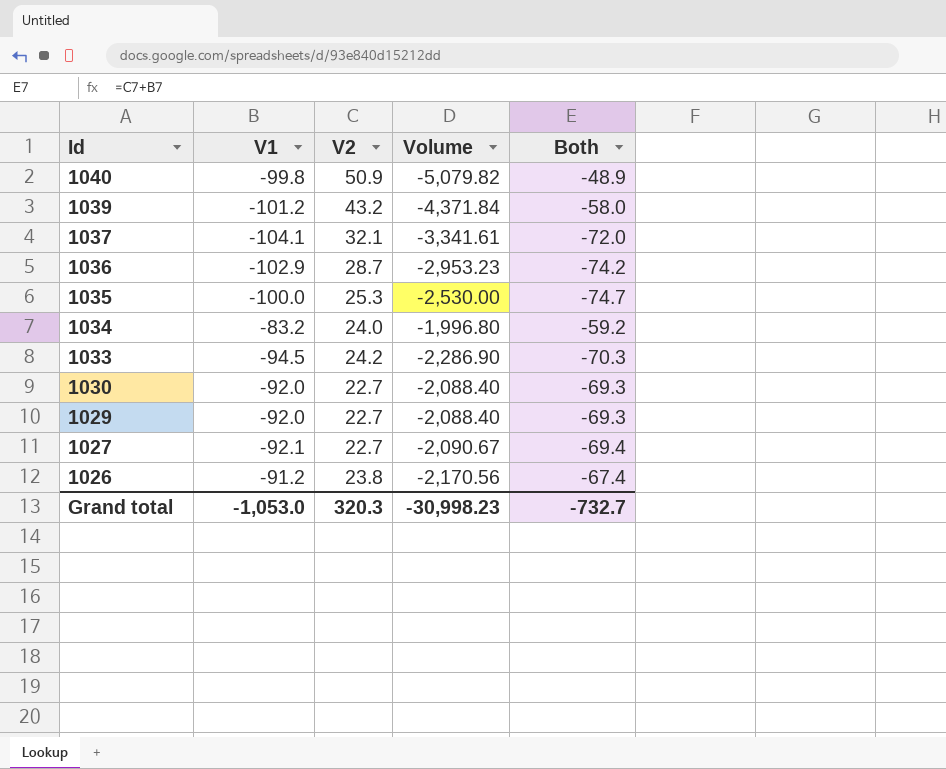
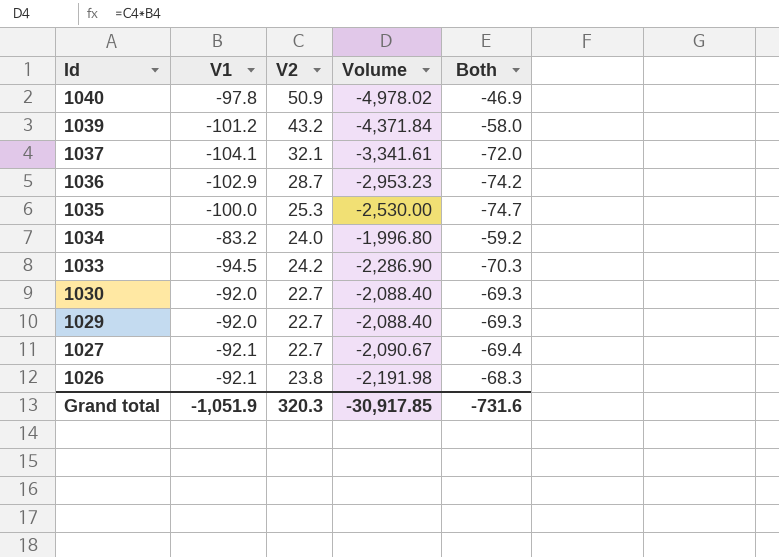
1040 | V1: -99.8 -> -97.8
1040 | Volume: -5,079.82 -> -4,978.02
1040 | Both: -48.9 -> -46.9
1026 | V1: -91.2 -> -92.1
1026 | Volume: -2,170.56 -> -2,191.98
1026 | Both: -67.4 -> -68.3
Grand total | V1: -1,053.0 -> -1,051.9
Grand total | Volume: -30,998.23 -> -30,917.85
Grand total | Both: -732.7 -> -731.6

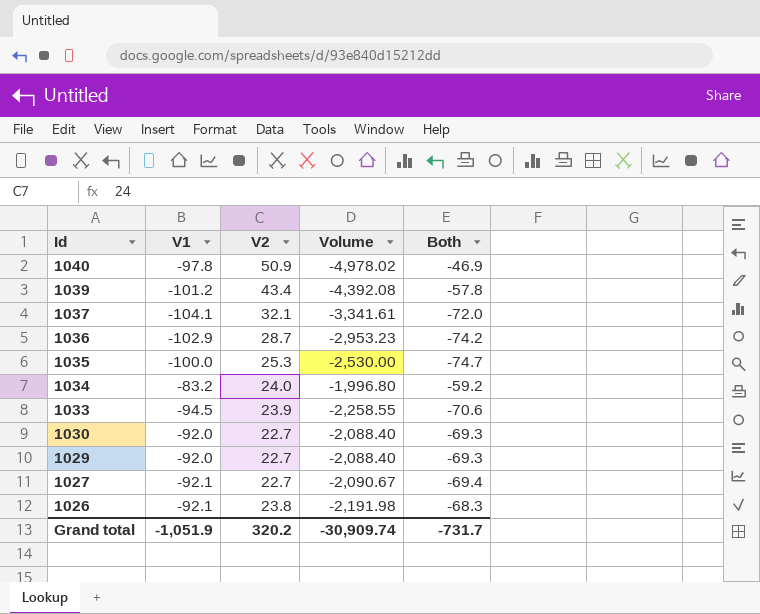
1039 | V2: 43.2 -> 43.4
1039 | Volume: -4,371.84 -> -4,392.08
1039 | Both: -58.0 -> -57.8
1033 | V2: 24.2 -> 23.9
1033 | Volume: -2,286.90 -> -2,258.55
1033 | Both: -70.3 -> -70.6
Grand total | V2: 320.3 -> 320.2
Grand total | Volume: -30,917.85 -> -30,909.74
Grand total | Both: -731.6 -> -731.7

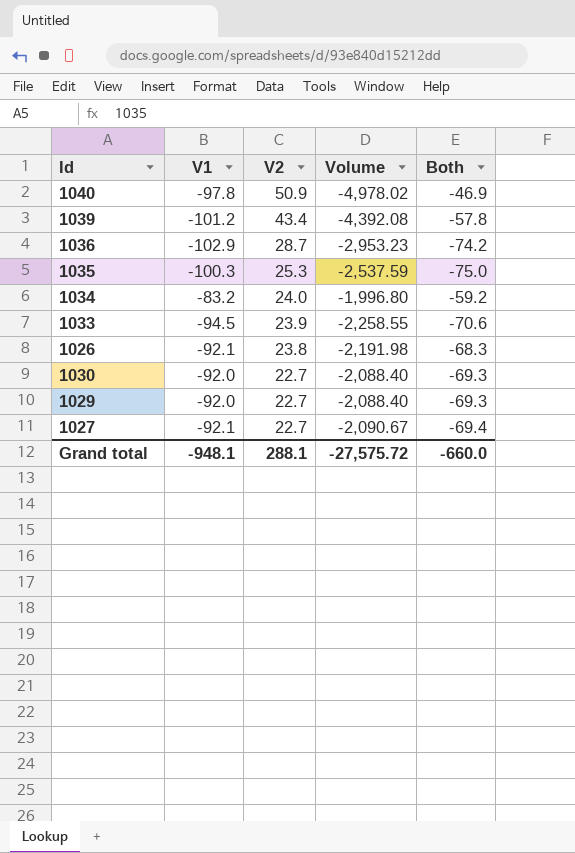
row order: Id descending -> V2 descending
row 1037: -104.1 | 32.1 | -3,341.61 | -72.0 -> none
1035 | V1: -100.0 -> -100.3
1035 | Volume: -2,530.00 -> -2,537.59
1035 | Both: -74.7 -> -75.0
Grand total | V1: -1,051.9 -> -948.1
Grand total | V2: 320.2 -> 288.1
Grand total | Volume: -30,909.74 -> -27,575.72
Grand total | Both: -731.7 -> -660.0

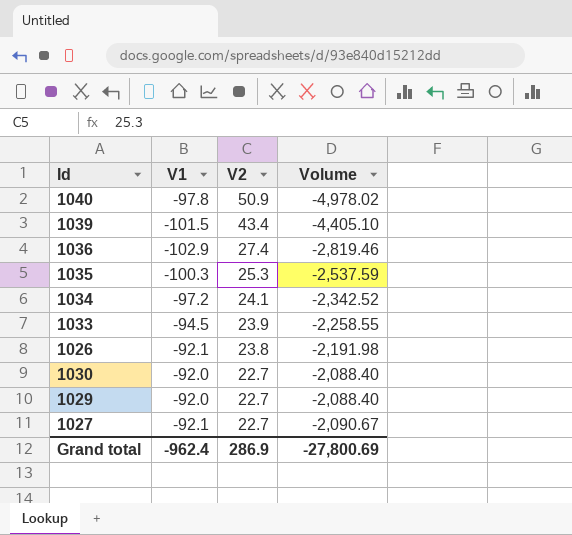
column Both | formula: [V1] + [V2] -> none
1039 | V1: -101.2 -> -101.5
1039 | Volume: -4,392.08 -> -4,405.10
1036 | V2: 28.7 -> 27.4
1036 | Volume: -2,953.23 -> -2,819.46
1034 | V1: -83.2 -> -97.2
1034 | V2: 24.0 -> 24.1
1034 | Volume: -1,996.80 -> -2,342.52
Grand total | V1: -948.1 -> -962.4
Grand total | V2: 288.1 -> 286.9
Grand total | Volume: -27,575.72 -> -27,800.69

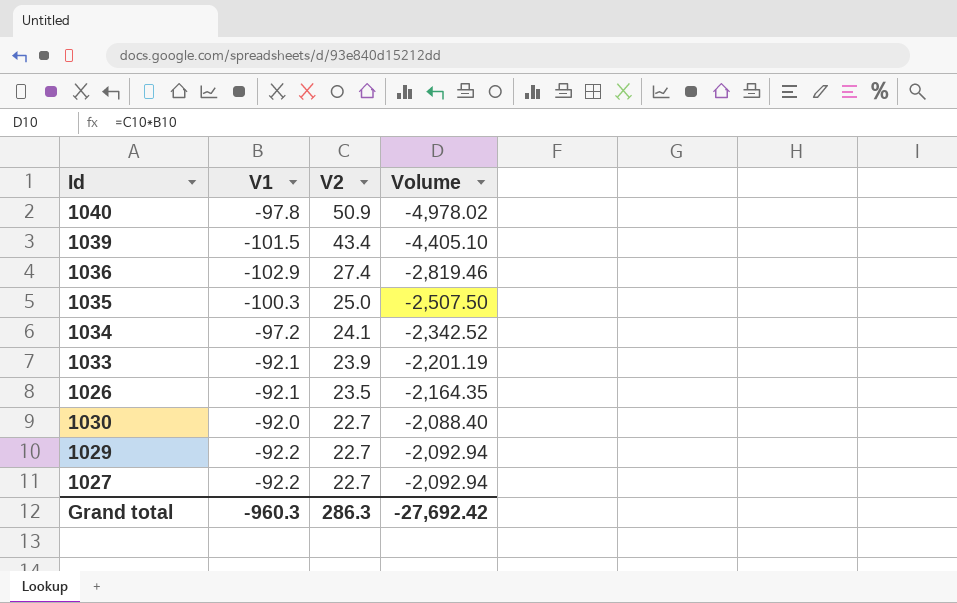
1035 | V2: 25.3 -> 25.0
1035 | Volume: -2,537.59 -> -2,507.50
1033 | V1: -94.5 -> -92.1
1033 | Volume: -2,258.55 -> -2,201.19
1026 | V2: 23.8 -> 23.5
1026 | Volume: -2,191.98 -> -2,164.35
1029 | V1: -92.0 -> -92.2
1029 | Volume: -2,088.40 -> -2,092.94
1027 | V1: -92.1 -> -92.2
1027 | Volume: -2,090.67 -> -2,092.94
Grand total | V1: -962.4 -> -960.3
Grand total | V2: 286.9 -> 286.3
Grand total | Volume: -27,800.69 -> -27,692.42

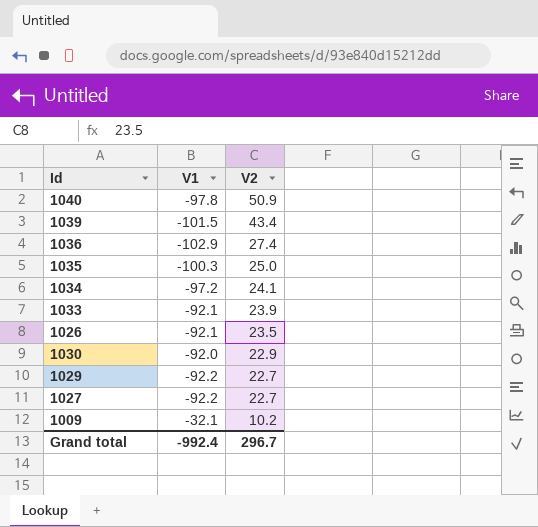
column Volume | formula: [V1] * [V2] -> none
1030 | V2: 22.7 -> 22.9
row 1009: none -> -32.1 | 10.2
Grand total | V1: -960.3 -> -992.4
Grand total | V2: 286.3 -> 296.7

